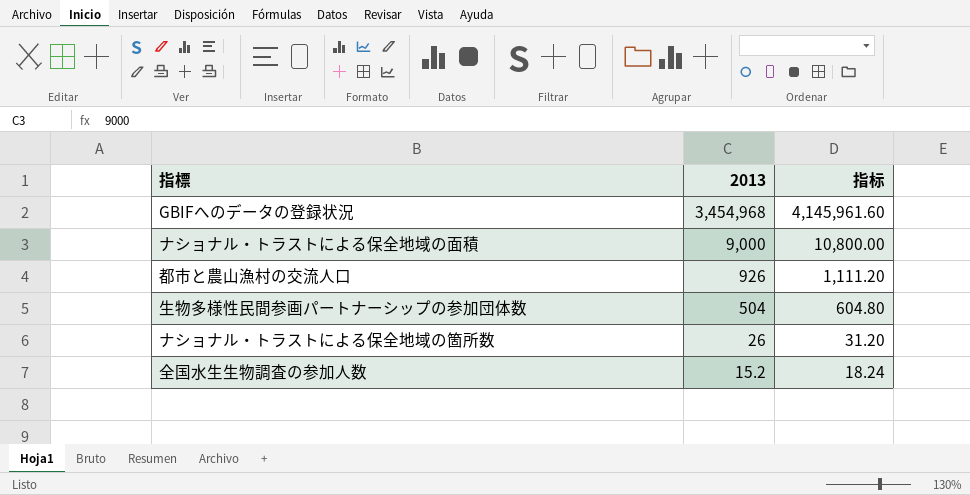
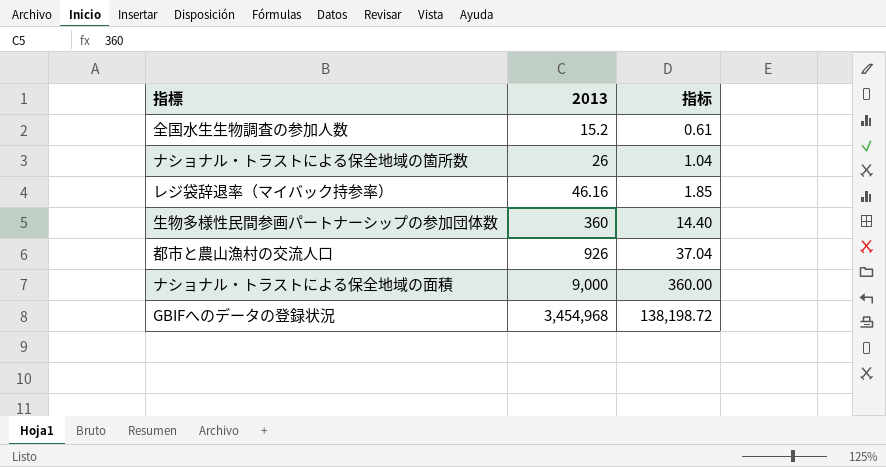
row order: 2013 descending -> 2013 ascending
column 指标 | formula: [2013] * 1.2 -> [2013] * 0.04
row レジ袋辞退率（マイバック持参率）: none -> 46.16 | 1.85
生物多様性民間参画パートナーシップの参加団体数 | 2013: 504 -> 360

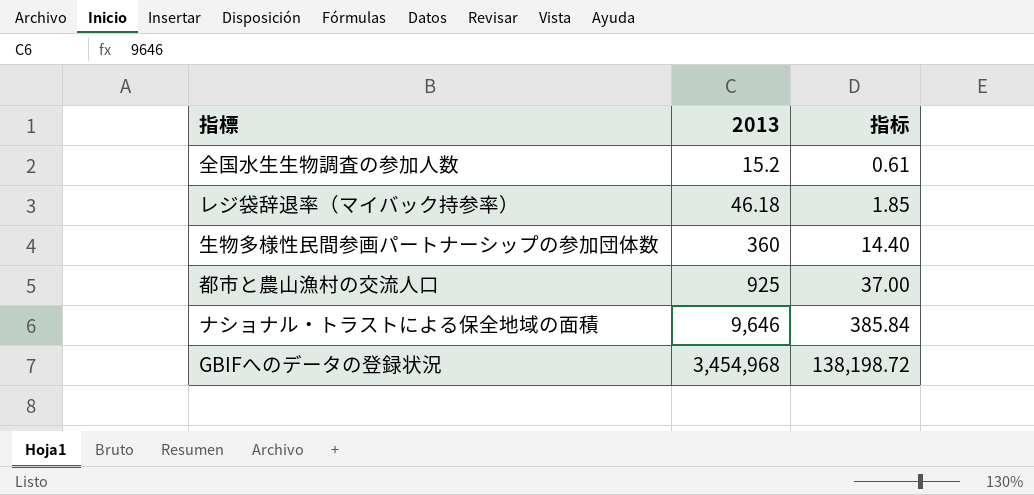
row ナショナル・トラストによる保全地域の箇所数: 26 | 1.04 -> none
レジ袋辞退率（マイバック持参率） | 2013: 46.16 -> 46.18
都市と農山漁村の交流人口 | 2013: 926 -> 925
都市と農山漁村の交流人口 | 指标: 37.04 -> 37.00
ナショナル・トラストによる保全地域の面積 | 2013: 9,000 -> 9,646
ナショナル・トラストによる保全地域の面積 | 指标: 360.00 -> 385.84

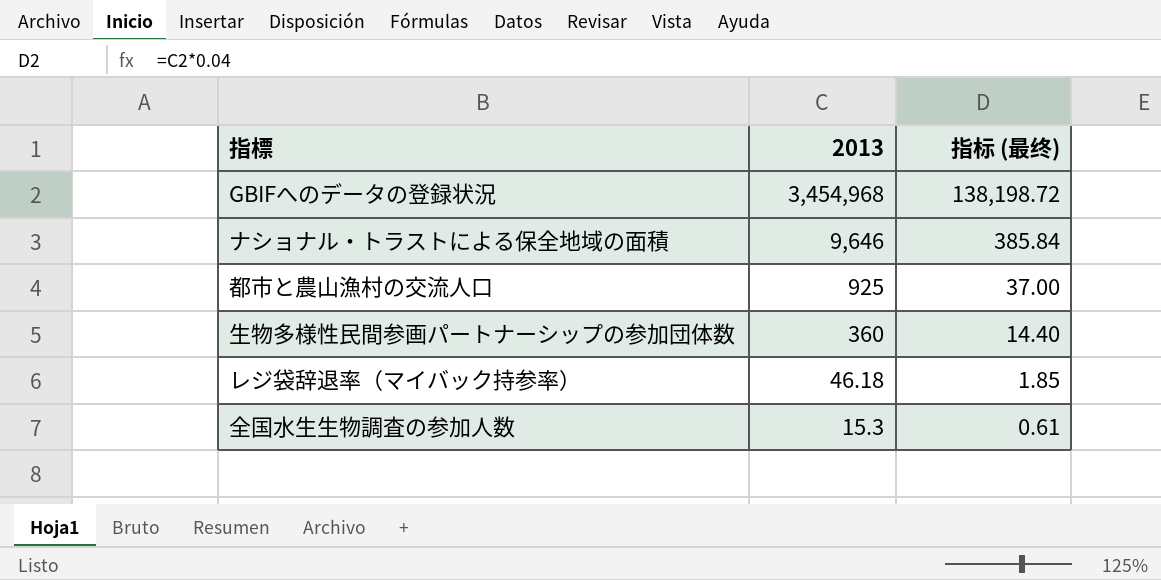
row order: 2013 ascending -> 2013 descending
column name: 指标 -> 指标 (最终)
全国水生生物調査の参加人数 | 2013: 15.2 -> 15.3

